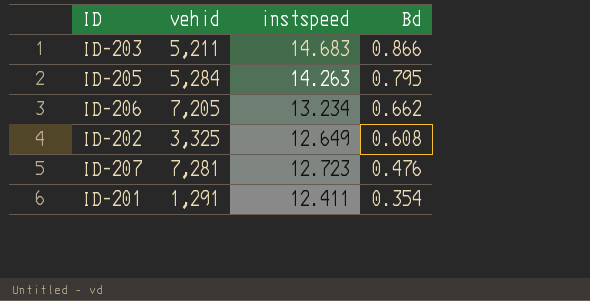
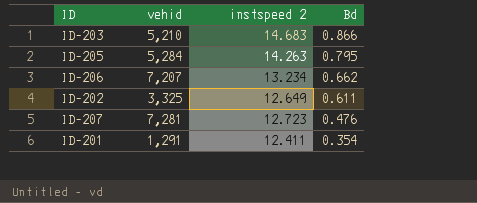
column name: instspeed -> instspeed 2
ID-203 | vehid: 5,211 -> 5,210
ID-206 | vehid: 7,205 -> 7,207
ID-202 | Bd: 0.608 -> 0.611

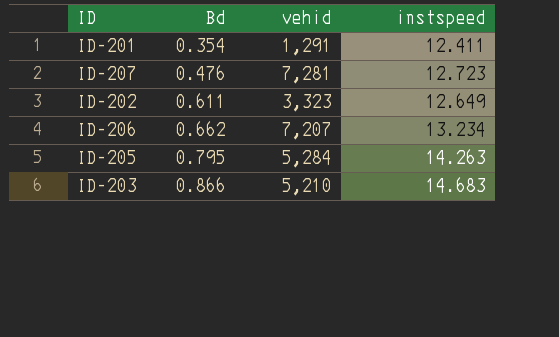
row order: Bd descending -> Bd ascending
column Bd | position: 4 -> 2
column name: instspeed 2 -> instspeed
ID-202 | vehid: 3,325 -> 3,323

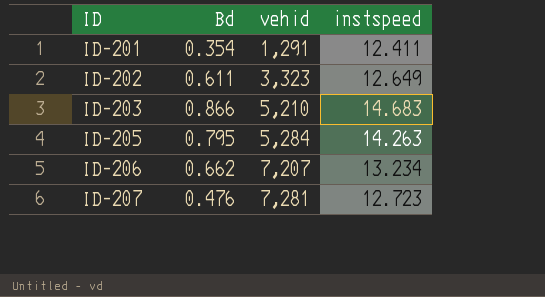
row order: Bd ascending -> ID ascending

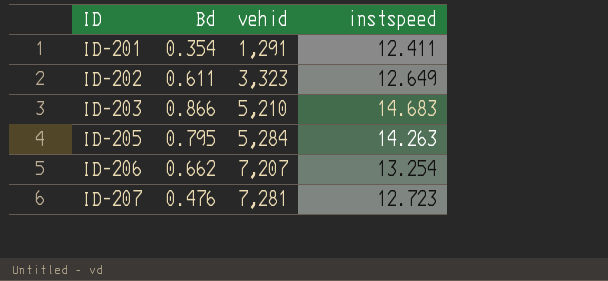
ID-206 | instspeed: 13.234 -> 13.254

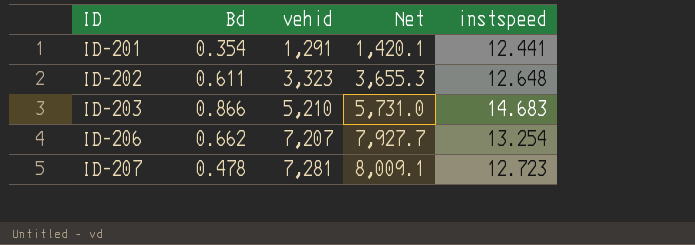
column Net | formula: none -> [vehid] * 1.1
row ID-205: 0.795 | 5,284 | 14.263 -> none
ID-201 | instspeed: 12.411 -> 12.441
ID-202 | instspeed: 12.649 -> 12.648
ID-207 | Bd: 0.476 -> 0.478

